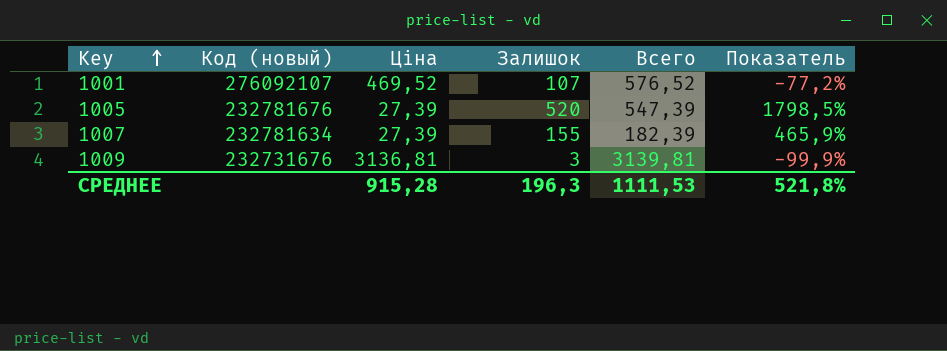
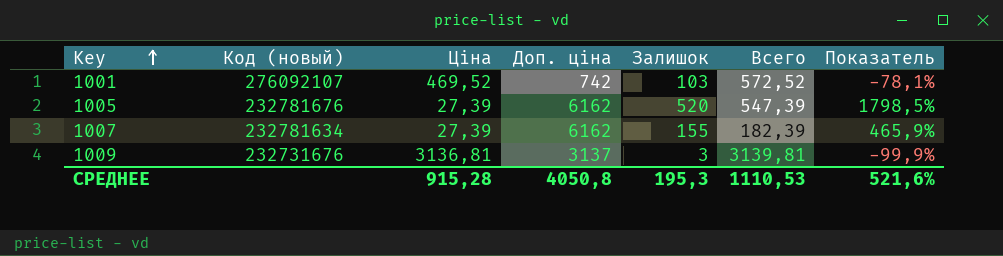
column Доп. ціна | position: none -> 4
1001 | Залишок: 107 -> 103
1001 | Всего: 576,52 -> 572,52
1001 | Показатель: -77,2% -> -78,1%
СРЕДНЕЕ | Залишок: 196,3 -> 195,3
СРЕДНЕЕ | Всего: 1111,53 -> 1110,53
СРЕДНЕЕ | Показатель: 521,8% -> 521,6%

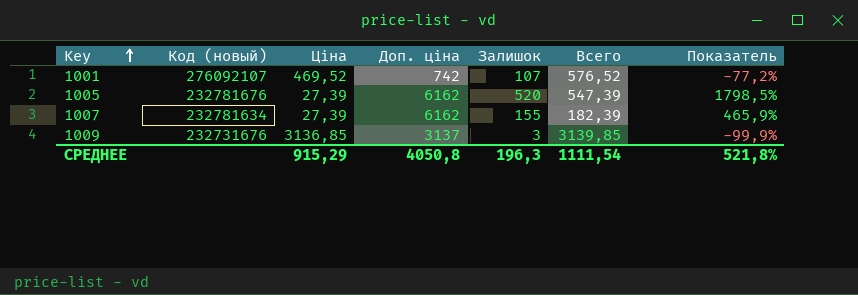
1001 | Залишок: 103 -> 107
1001 | Всего: 572,52 -> 576,52
1001 | Показатель: -78,1% -> -77,2%
1009 | Ціна: 3136,81 -> 3136,85
1009 | Всего: 3139,81 -> 3139,85
СРЕДНЕЕ | Ціна: 915,28 -> 915,29
СРЕДНЕЕ | Залишок: 195,3 -> 196,3
СРЕДНЕЕ | Всего: 1110,53 -> 1111,54
СРЕДНЕЕ | Показатель: 521,6% -> 521,8%

